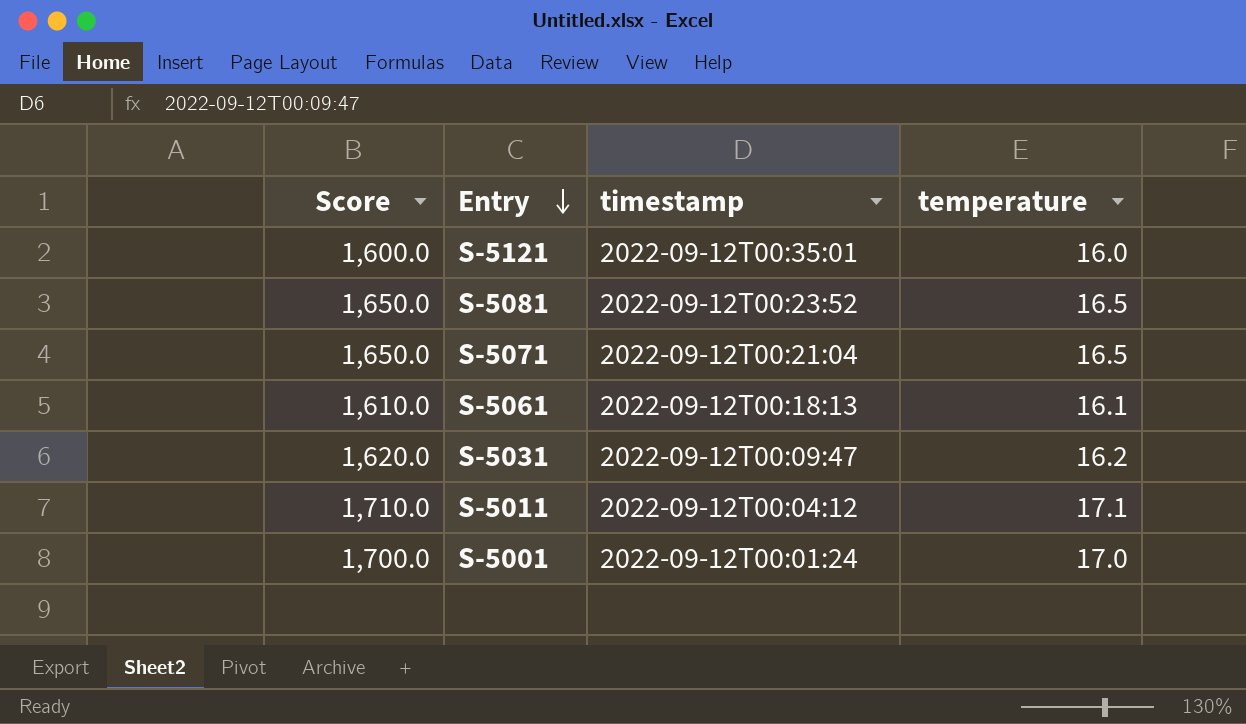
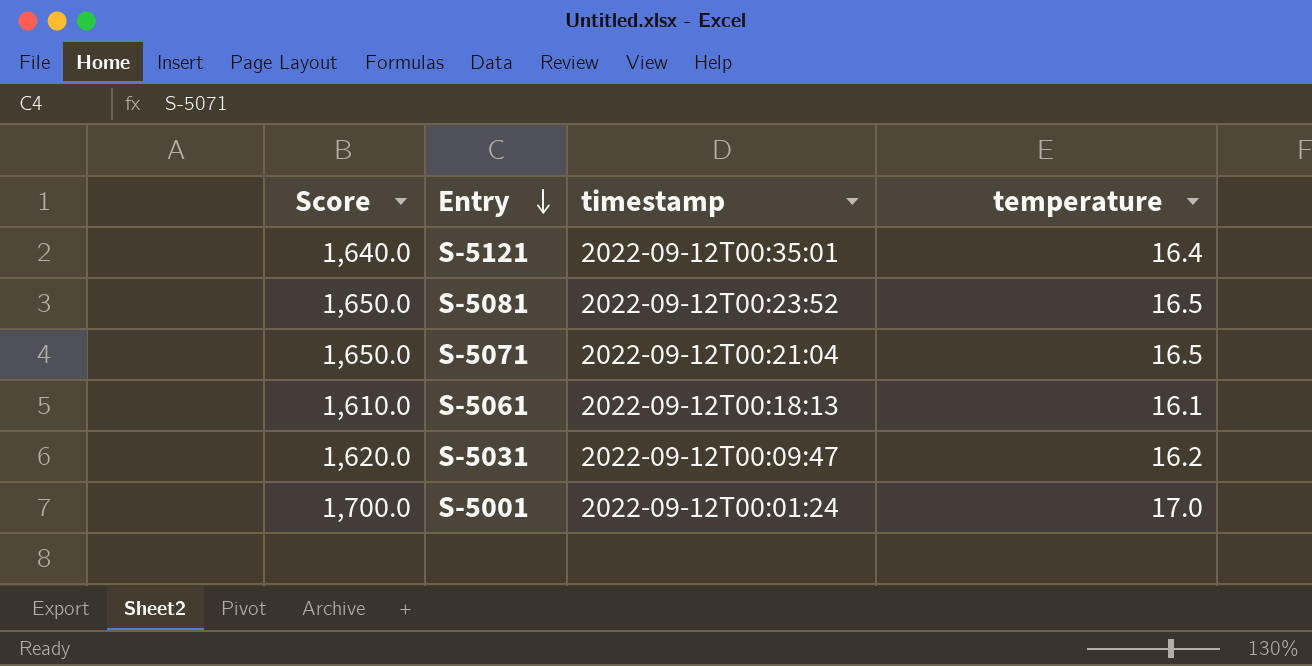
row S-5011: 1,710.0 | 2022-09-12T00:04:12 | 17.1 -> none
S-5121 | Score: 1,600.0 -> 1,640.0
S-5121 | temperature: 16.0 -> 16.4

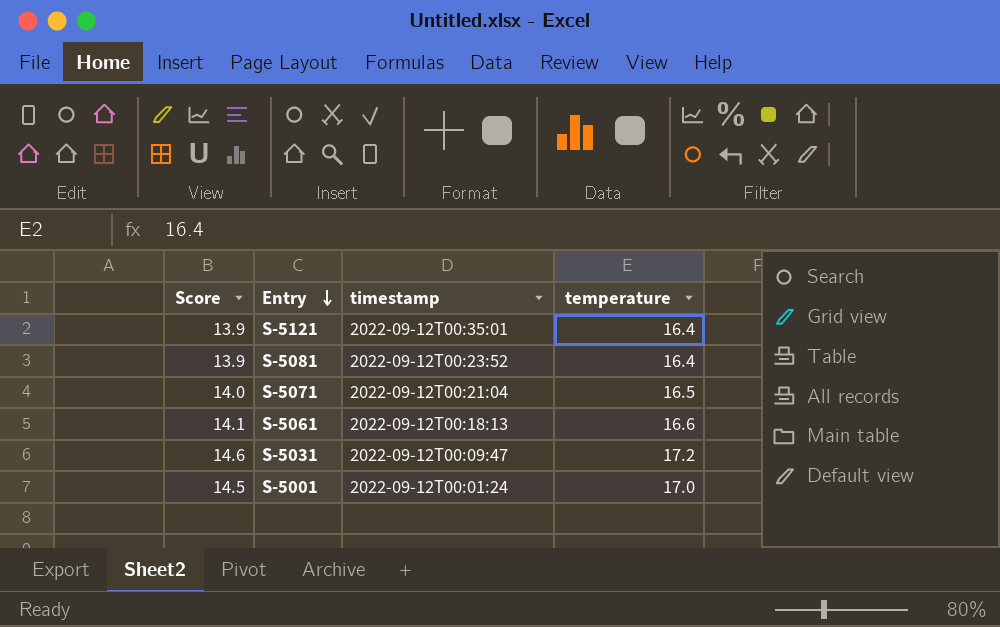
column Score | formula: [temperature] * 100 -> [temperature] * 0.85
S-5081 | temperature: 16.5 -> 16.4
S-5061 | temperature: 16.1 -> 16.6
S-5031 | temperature: 16.2 -> 17.2

